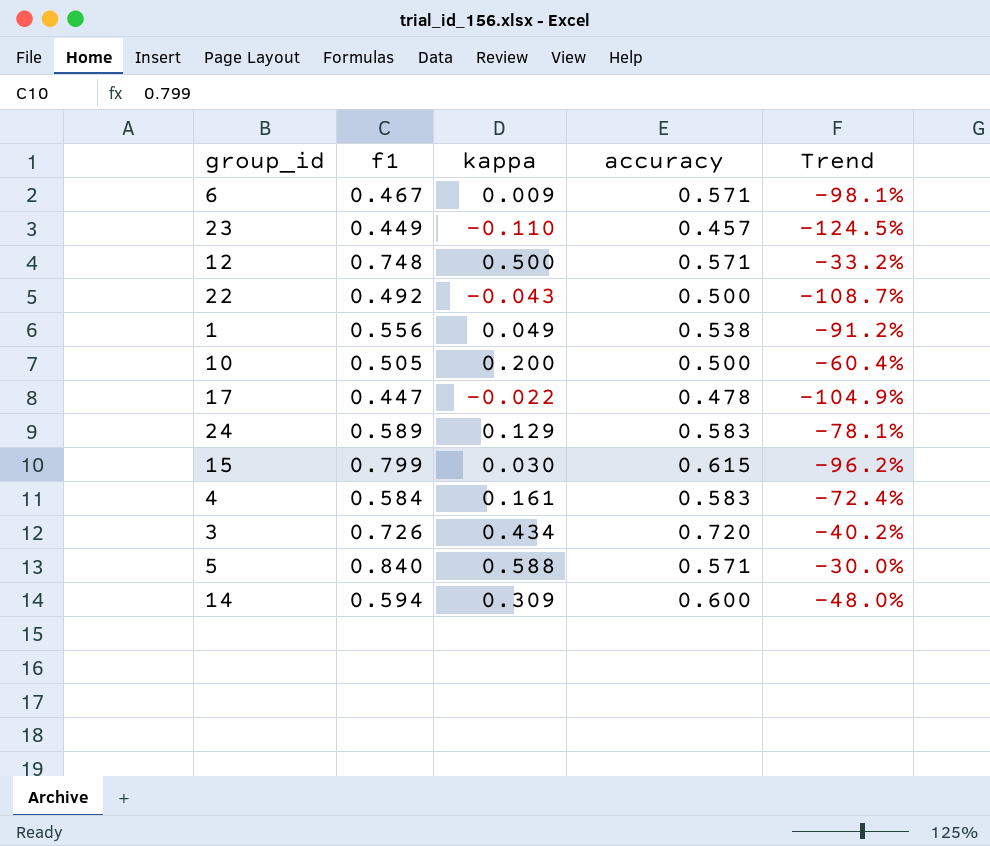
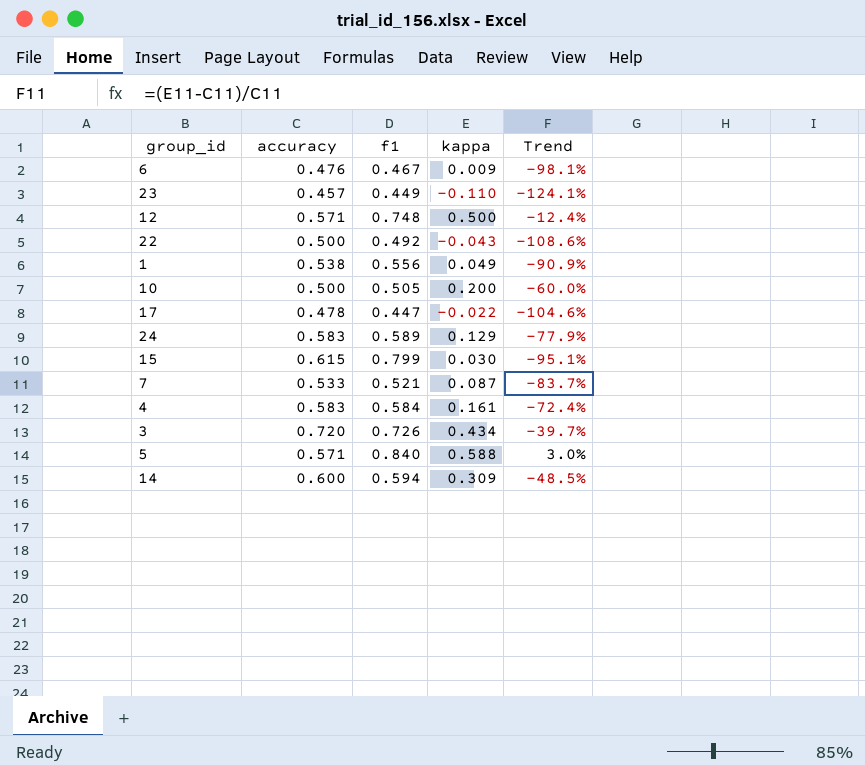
column accuracy | position: 4 -> 2
column Trend | formula: ([kappa] - [f1]) / [f1] -> ([kappa] - [accuracy]) / [accuracy]
6 | accuracy: 0.571 -> 0.476
row 7: none -> 0.533 | 0.521 | 0.087 | -83.7%

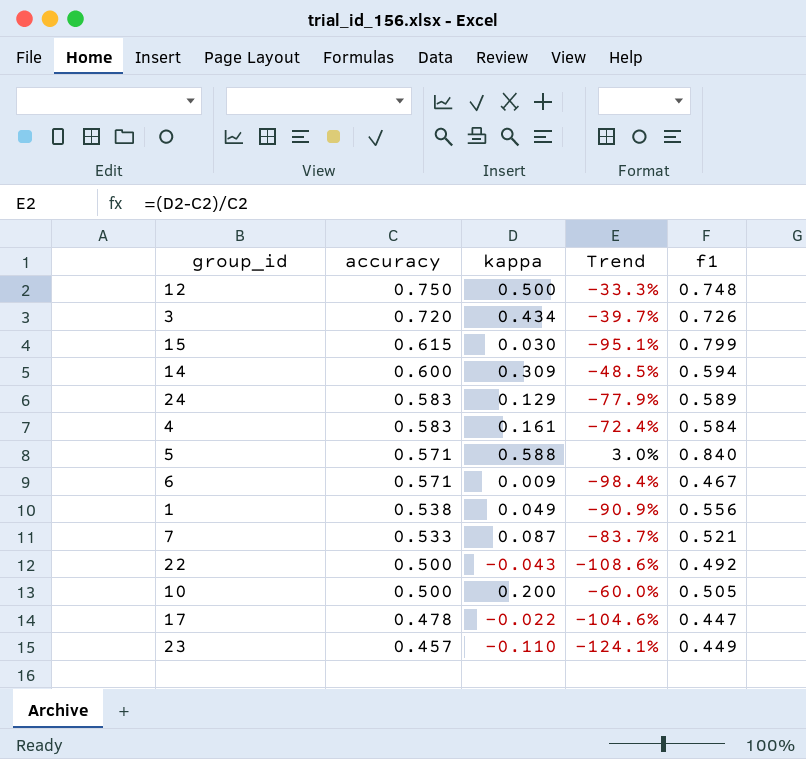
row order: none -> accuracy descending
column f1 | position: 3 -> 5
12 | accuracy: 0.571 -> 0.750
12 | Trend: -12.4% -> -33.3%
6 | accuracy: 0.476 -> 0.571
6 | Trend: -98.1% -> -98.4%

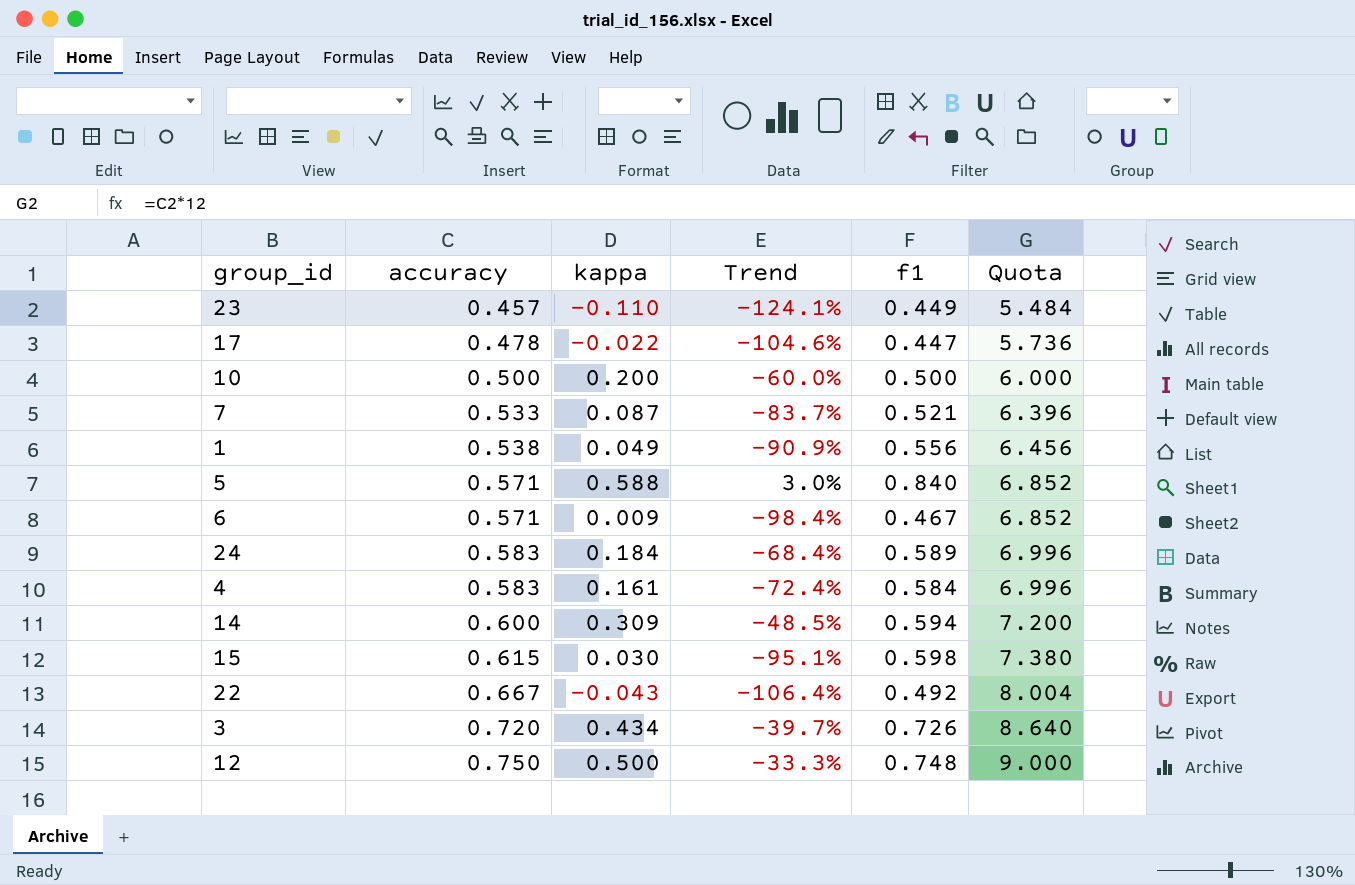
row order: accuracy descending -> accuracy ascending
column Quota | formula: none -> [accuracy] * 12
10 | f1: 0.505 -> 0.500
24 | kappa: 0.129 -> 0.184
24 | Trend: -77.9% -> -68.4%
15 | f1: 0.799 -> 0.598
22 | accuracy: 0.500 -> 0.667
22 | Trend: -108.6% -> -106.4%

